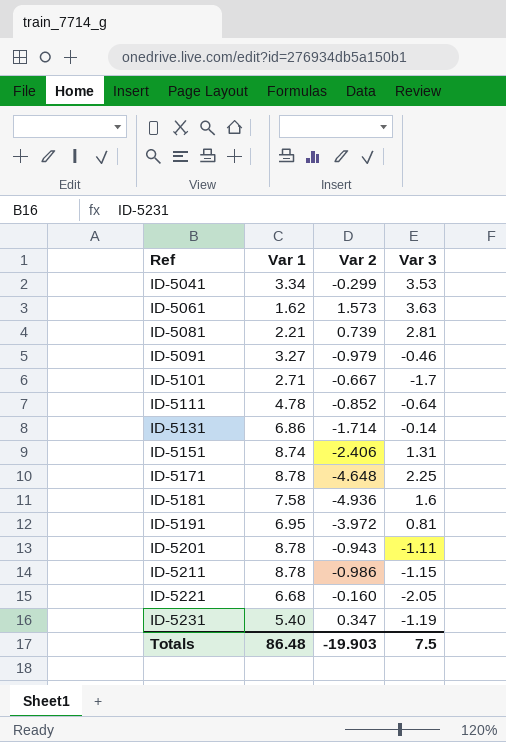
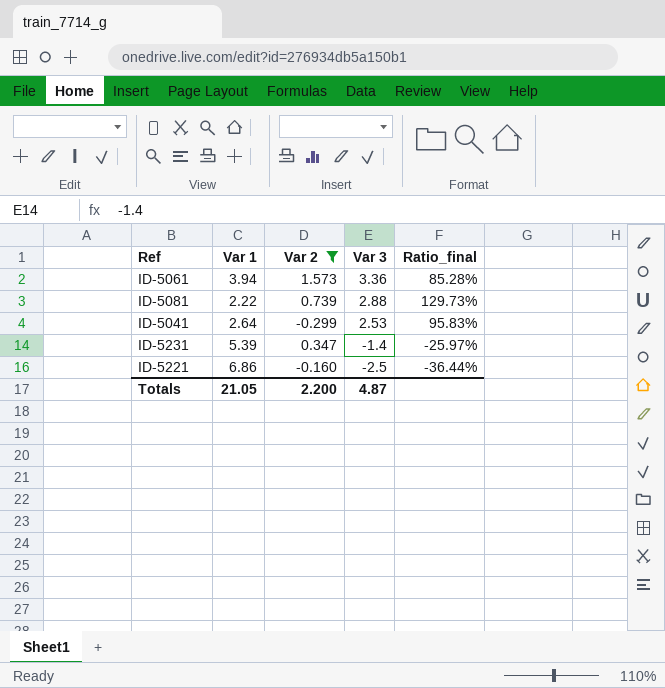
filter: none -> Var 2 >= -0.299
row order: Ref ascending -> Var 3 descending
column Ratio_final | formula: none -> [Var 3] / [Var 1]
ID-5061 | Var 1: 1.62 -> 3.94
ID-5061 | Var 3: 3.63 -> 3.36
ID-5081 | Var 1: 2.21 -> 2.22
ID-5081 | Var 3: 2.81 -> 2.88
ID-5041 | Var 1: 3.34 -> 2.64
ID-5041 | Var 3: 3.53 -> 2.53
ID-5231 | Var 1: 5.40 -> 5.39
ID-5231 | Var 3: -1.19 -> -1.4
ID-5221 | Var 1: 6.68 -> 6.86
ID-5221 | Var 3: -2.05 -> -2.5
Totals | Var 1: 86.48 -> 21.05
Totals | Var 2: -19.903 -> 2.200
Totals | Var 3: 7.5 -> 4.87

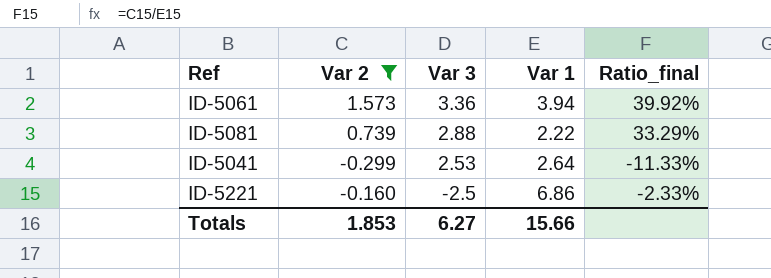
column Var 1 | position: 2 -> 4
column Ratio_final | formula: [Var 3] / [Var 1] -> [Var 2] / [Var 1]
row ID-5231: 5.39 | 0.347 | -1.4 | -25.97% -> none
Totals | Var 2: 2.200 -> 1.853
Totals | Var 3: 4.87 -> 6.27
Totals | Var 1: 21.05 -> 15.66

